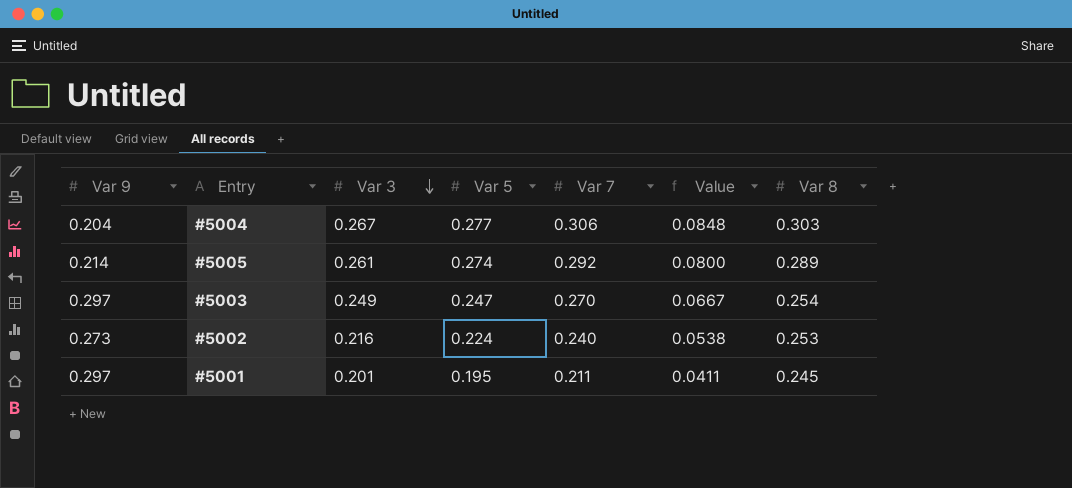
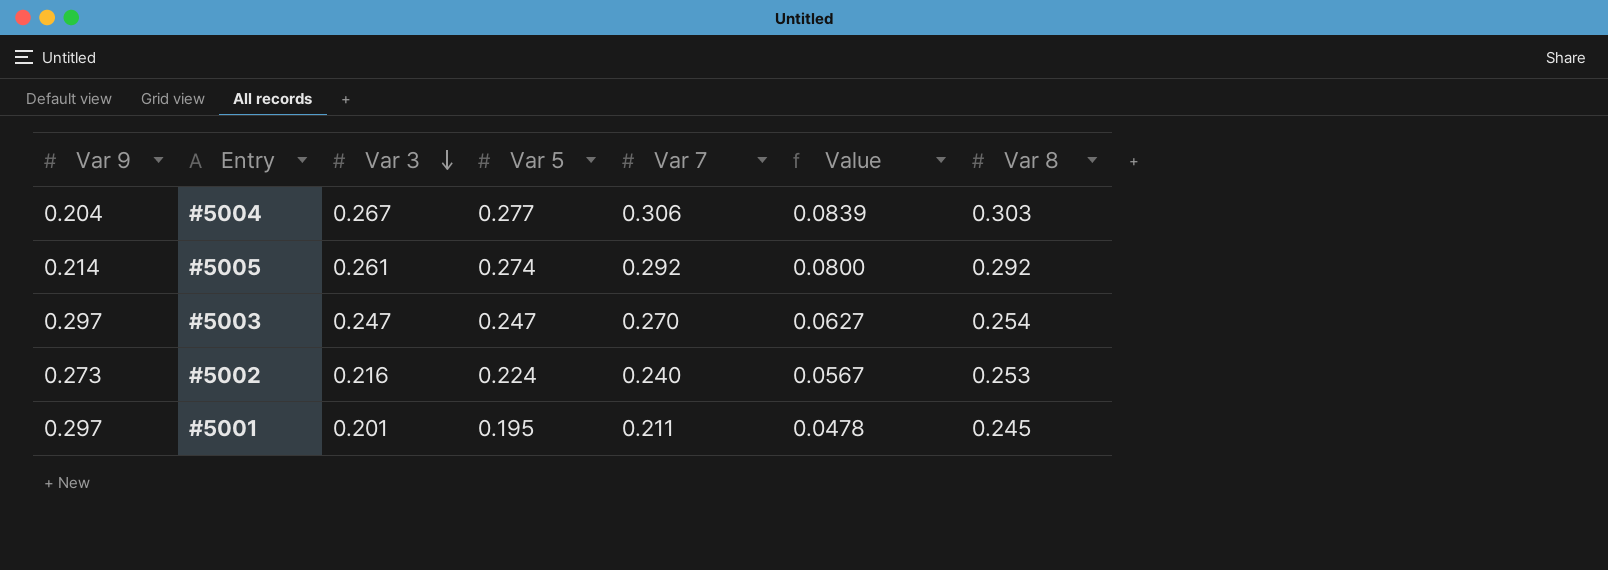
column Value | formula: [Var 5] * [Var 7] -> [Var 5] * [Var 8]
#5005 | Var 8: 0.289 -> 0.292
#5003 | Var 3: 0.249 -> 0.247

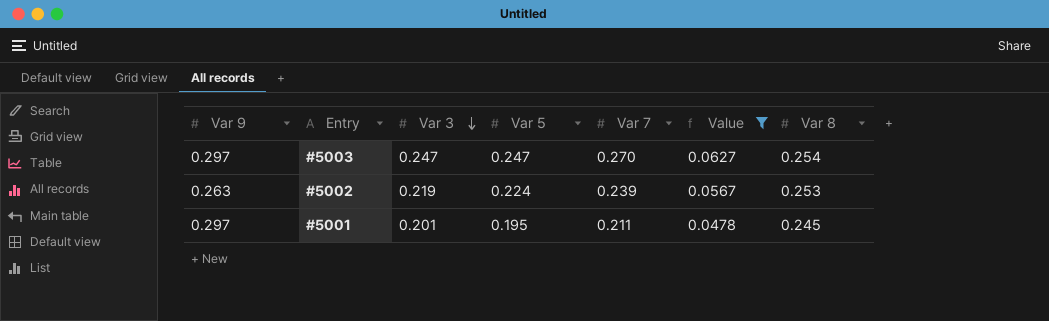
filter: none -> Value <= 0.0627
#5002 | Var 9: 0.273 -> 0.263
#5002 | Var 3: 0.216 -> 0.219
#5002 | Var 7: 0.240 -> 0.239

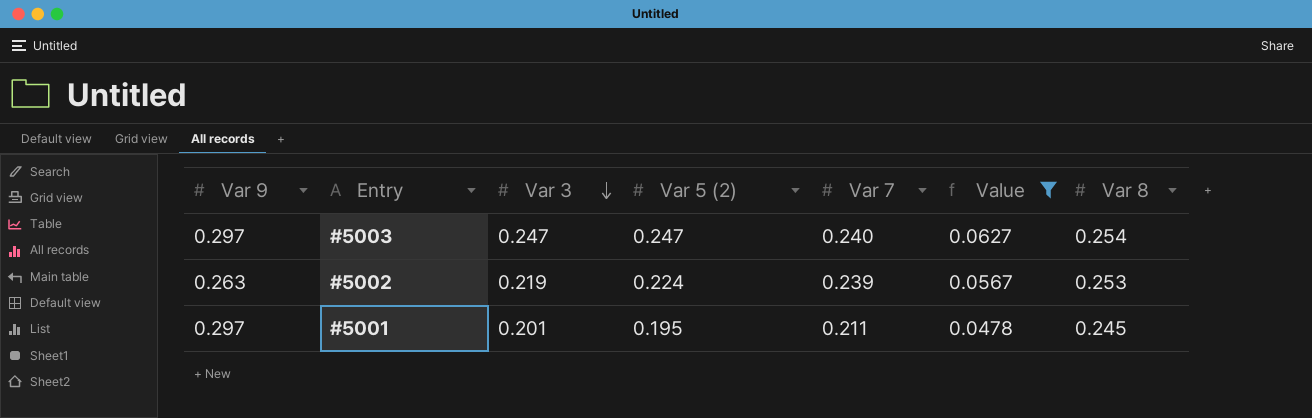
column name: Var 5 -> Var 5 (2)
#5003 | Var 7: 0.270 -> 0.240

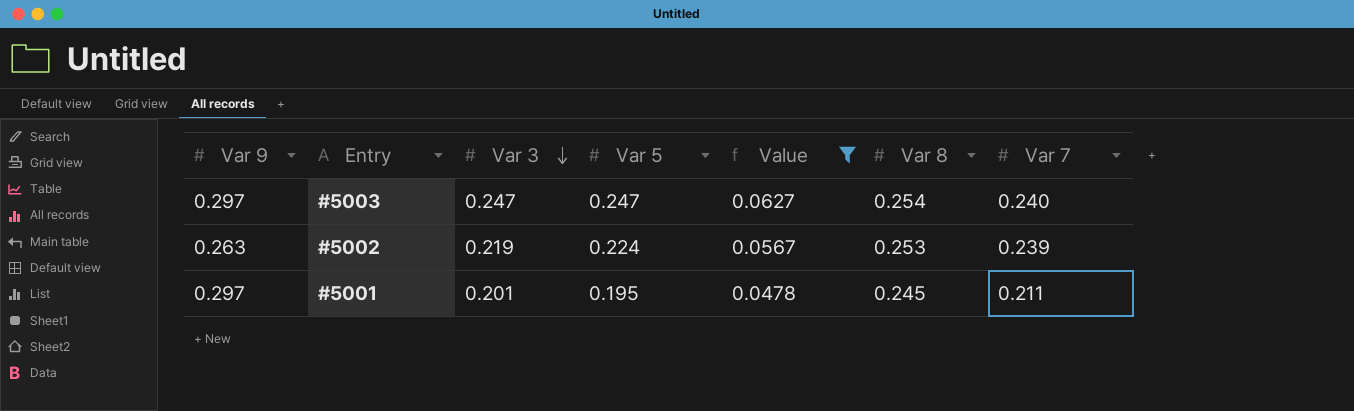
column name: Var 5 (2) -> Var 5
column Var 7 | position: 5 -> 7

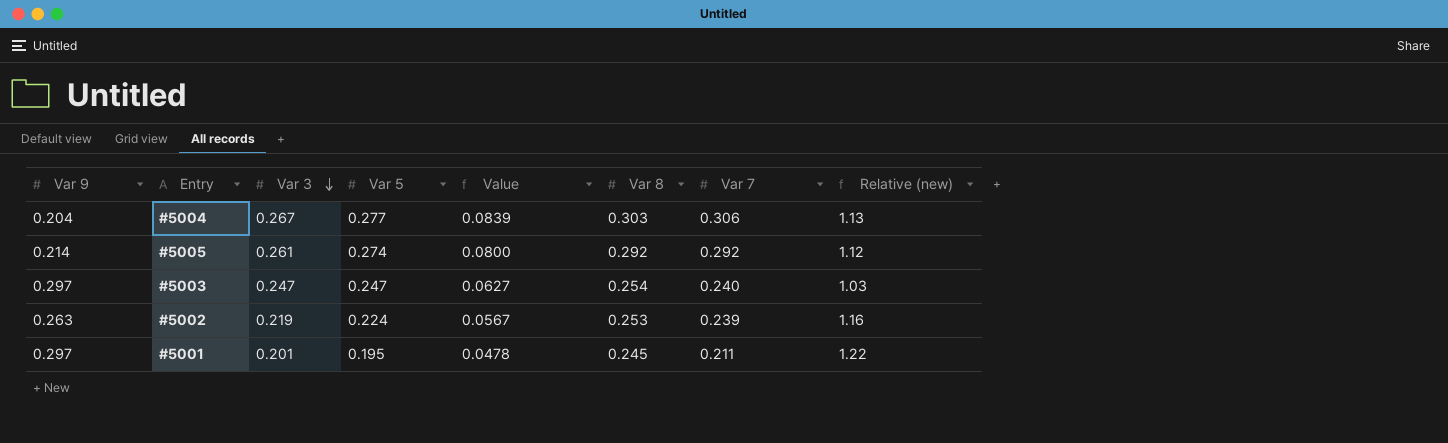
filter: Value <= 0.0627 -> none
column Relative (new) | formula: none -> [Var 8] / [Var 3]

